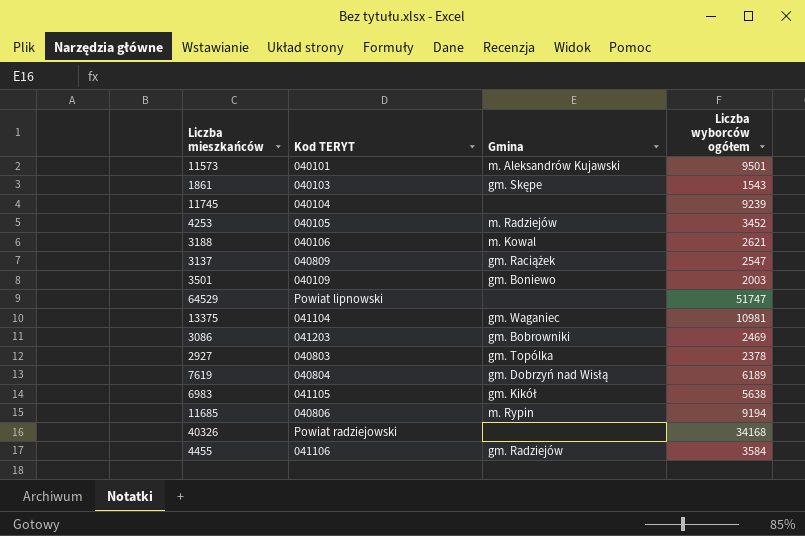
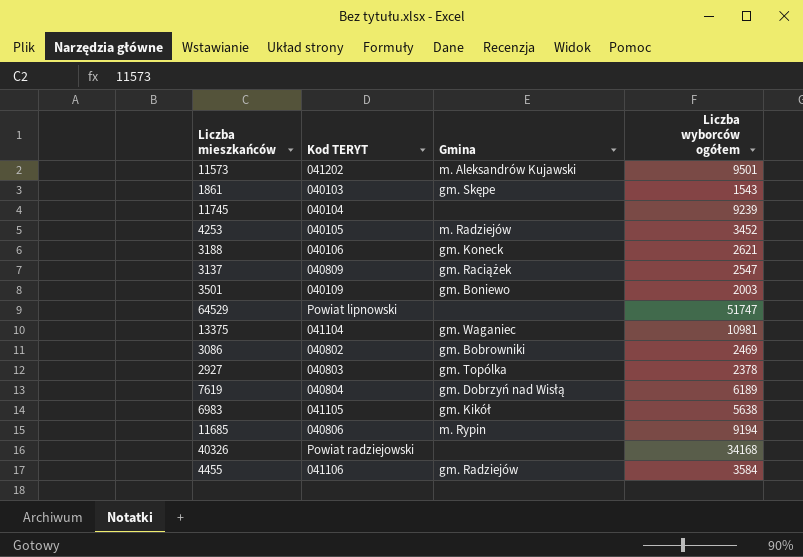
11573 | Kod TERYT: 040101 -> 041202
3188 | Gmina: m. Kowal -> gm. Koneck
3086 | Kod TERYT: 041203 -> 040802

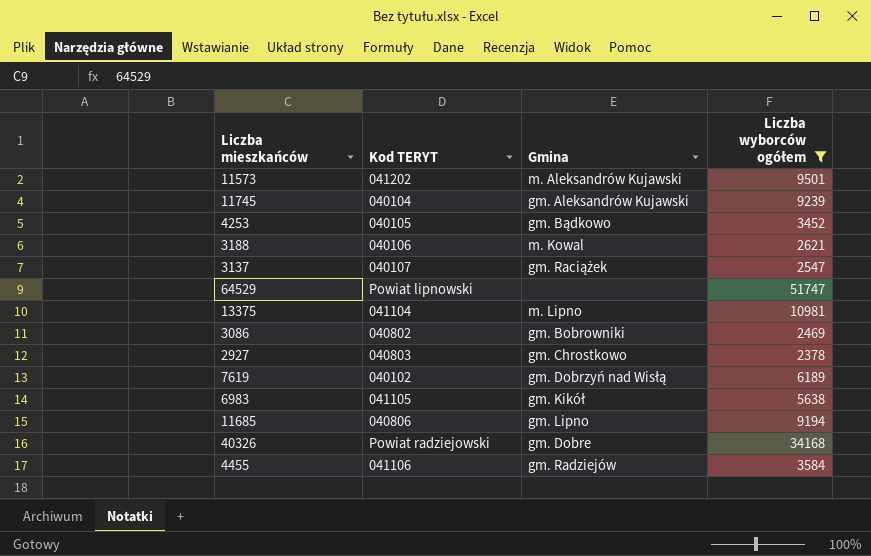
filter: none -> Liczba wyborców ogółem >= 2378
11745 | Gmina: none -> gm. Aleksandrów Kujawski
4253 | Gmina: m. Radziejów -> gm. Bądkowo
3188 | Gmina: gm. Koneck -> m. Kowal
3137 | Kod TERYT: 040809 -> 040107
13375 | Gmina: gm. Waganiec -> m. Lipno
2927 | Gmina: gm. Topólka -> gm. Chrostkowo
7619 | Kod TERYT: 040804 -> 040102
11685 | Gmina: m. Rypin -> gm. Lipno
40326 | Gmina: none -> gm. Dobre

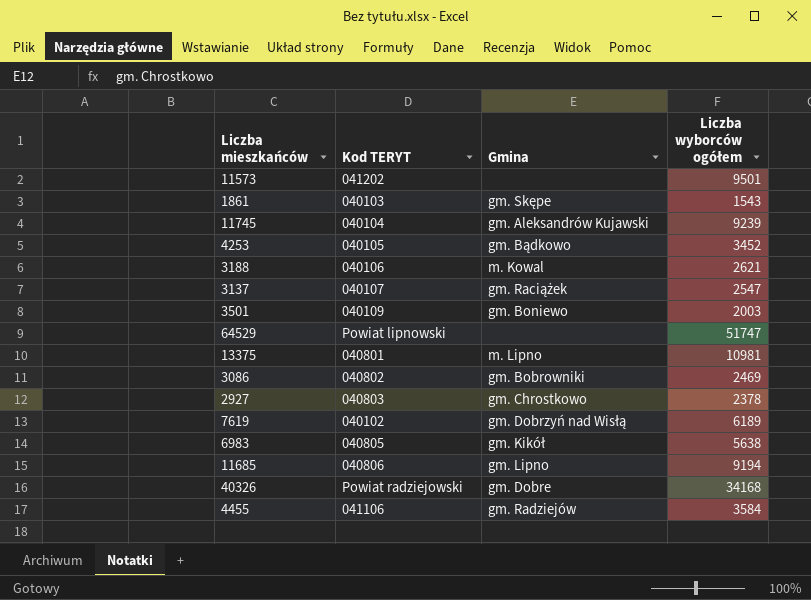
filter: Liczba wyborców ogółem >= 2378 -> none
11573 | Gmina: m. Aleksandrów Kujawski -> none
13375 | Kod TERYT: 041104 -> 040801
6983 | Kod TERYT: 041105 -> 040805

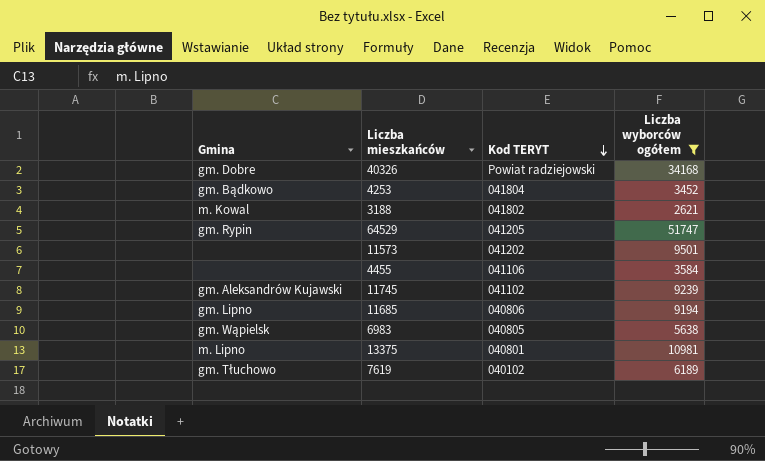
filter: none -> Liczba wyborców ogółem >= 2621
row order: none -> Kod TERYT descending
column Gmina | position: 3 -> 1
4253 | Kod TERYT: 040105 -> 041804
3188 | Kod TERYT: 040106 -> 041802
64529 | Gmina: none -> gm. Rypin
64529 | Kod TERYT: Powiat lipnowski -> 041205
4455 | Gmina: gm. Radziejów -> none
11745 | Kod TERYT: 040104 -> 041102
6983 | Gmina: gm. Kikół -> gm. Wąpielsk
7619 | Gmina: gm. Dobrzyń nad Wisłą -> gm. Tłuchowo

